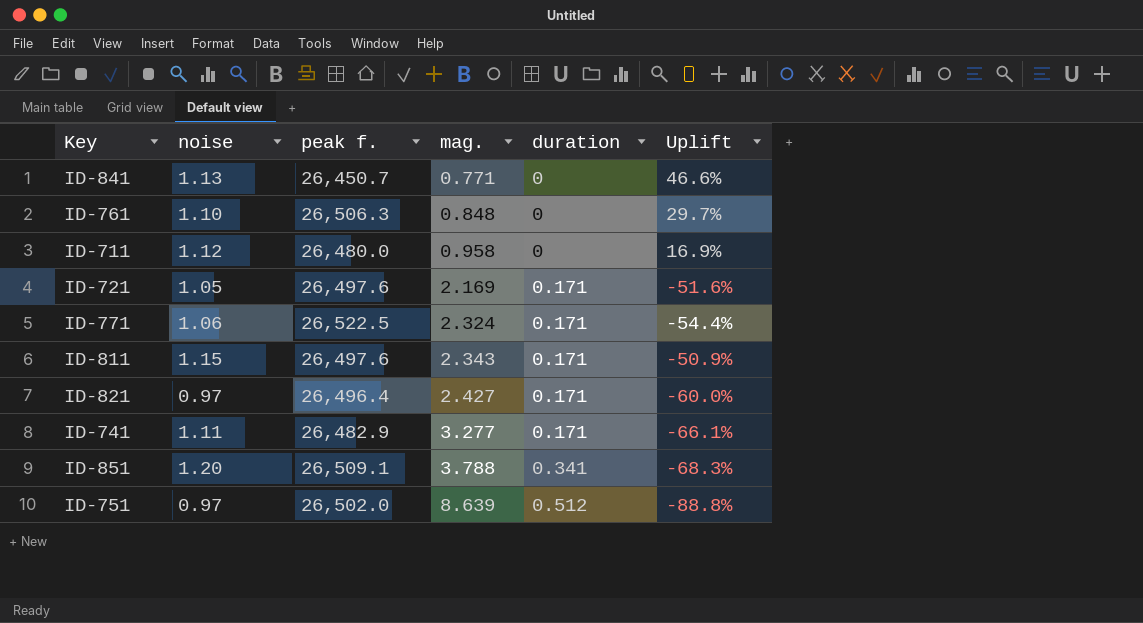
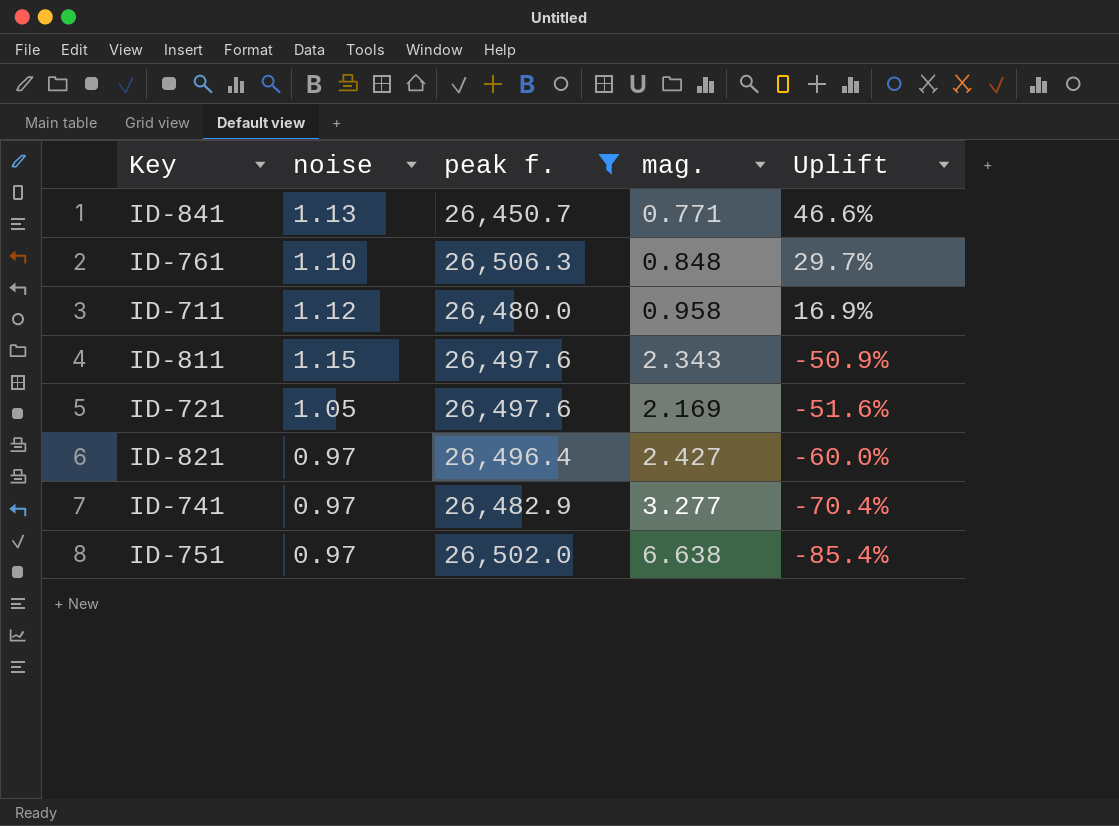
filter: none -> peak f. <= 26,506.3
row order: mag. ascending -> Uplift descending
column duration | position: 5 -> none
ID-741 | noise: 1.11 -> 0.97
ID-741 | Uplift: -66.1% -> -70.4%
ID-751 | mag.: 8.639 -> 6.638
ID-751 | Uplift: -88.8% -> -85.4%

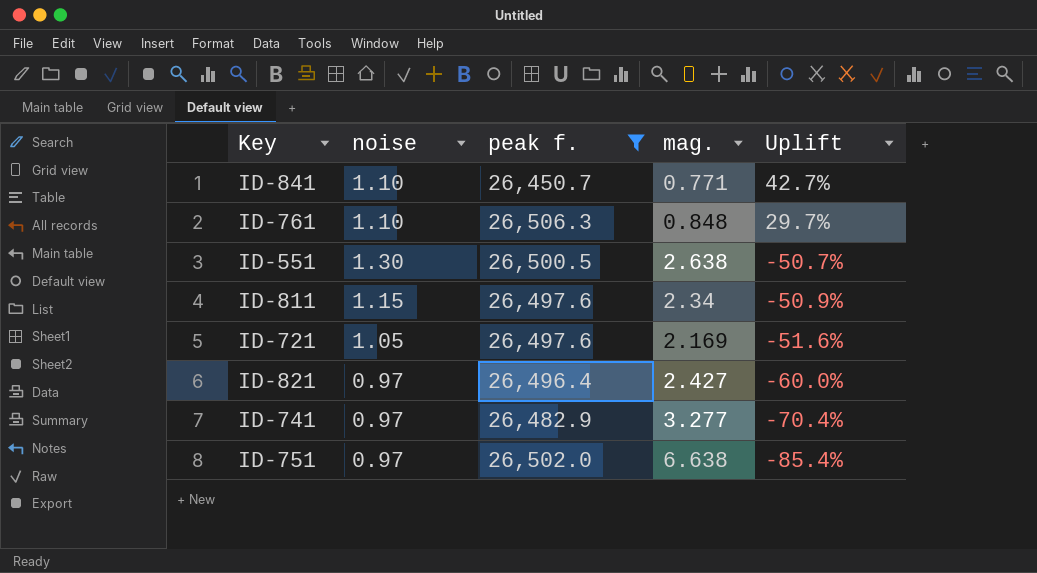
row ID-711: 1.12 | 26,480.0 | 0.958 | 16.9% -> none
ID-841 | noise: 1.13 -> 1.10
ID-841 | Uplift: 46.6% -> 42.7%
row ID-551: none -> 1.30 | 26,500.5 | 2.638 | -50.7%
ID-811 | mag.: 2.343 -> 2.34

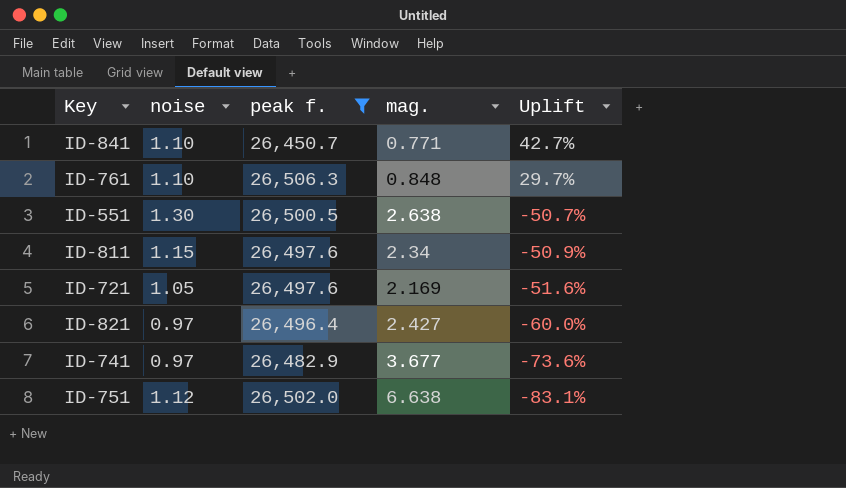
ID-741 | mag.: 3.277 -> 3.677
ID-741 | Uplift: -70.4% -> -73.6%
ID-751 | noise: 0.97 -> 1.12
ID-751 | Uplift: -85.4% -> -83.1%

